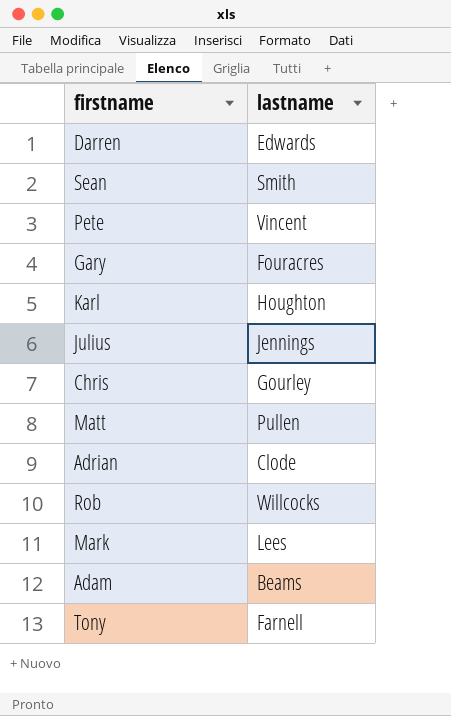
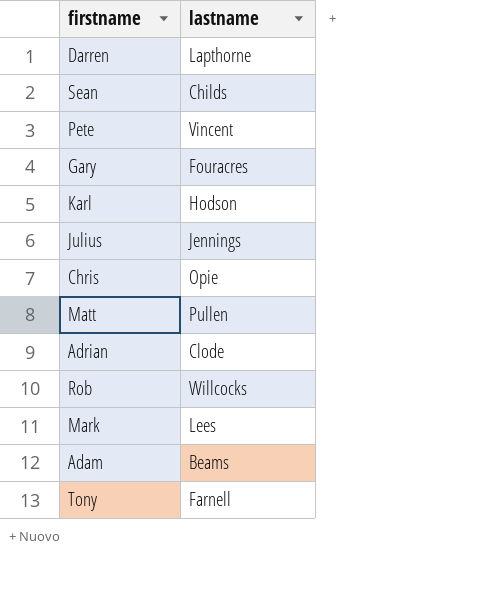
Darren | lastname: Edwards -> Lapthorne
Sean | lastname: Smith -> Childs
Karl | lastname: Houghton -> Hodson
Chris | lastname: Gourley -> Opie

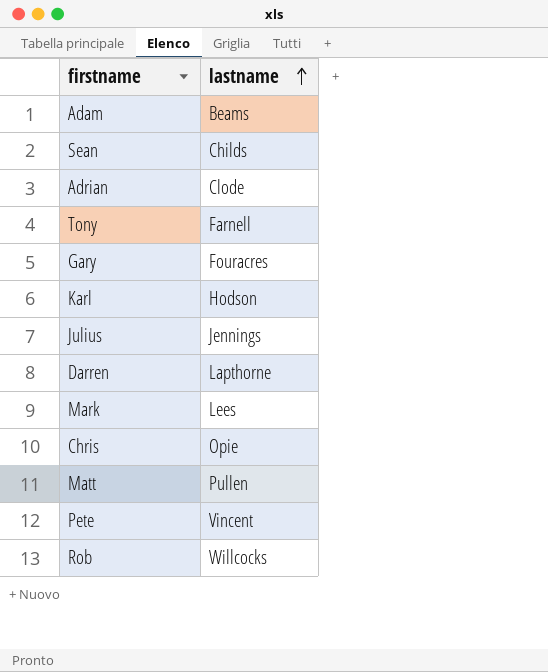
row order: none -> lastname ascending

